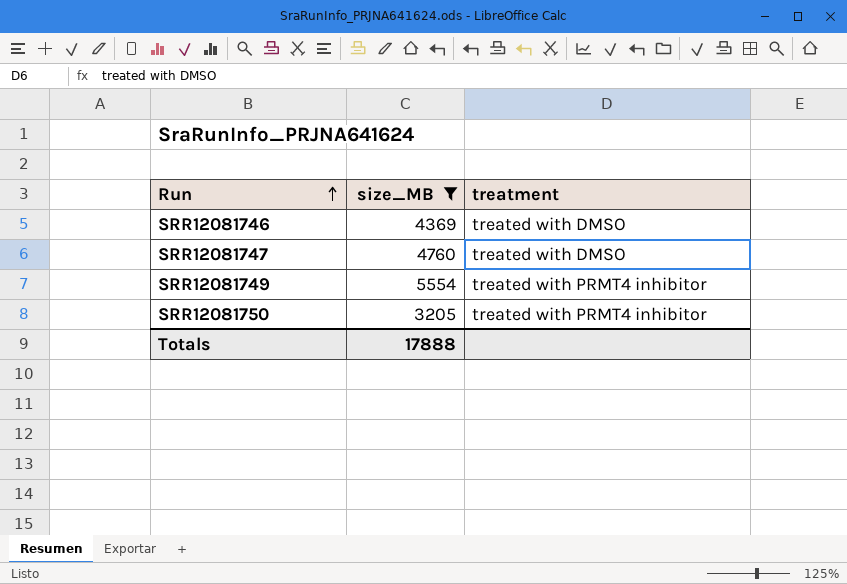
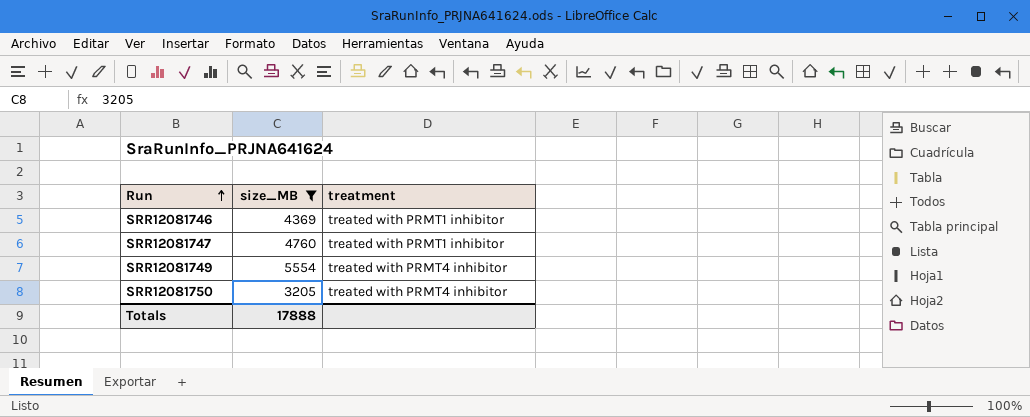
SRR12081746 | treatment: treated with DMSO -> treated with PRMT1 inhibitor
SRR12081747 | treatment: treated with DMSO -> treated with PRMT1 inhibitor

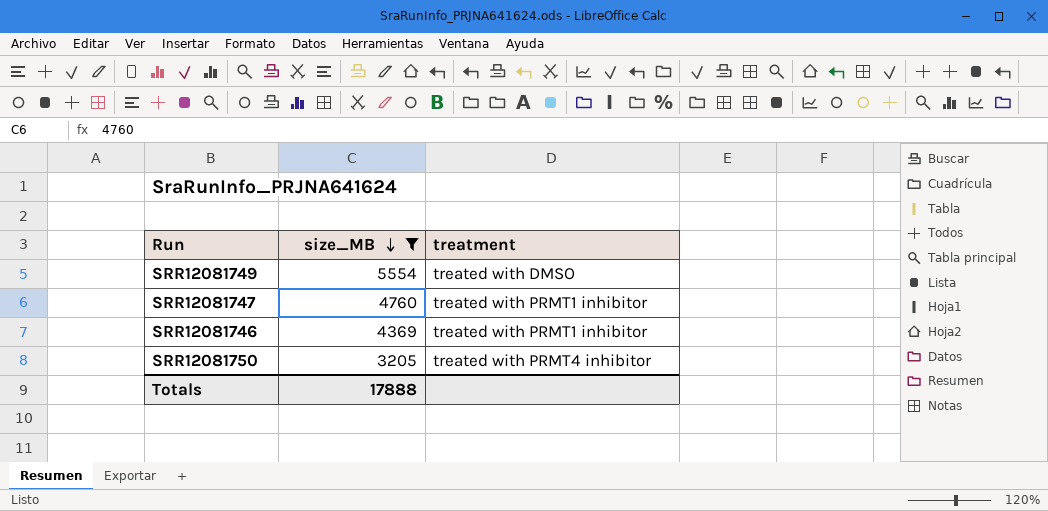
row order: Run ascending -> size_MB descending
SRR12081749 | treatment: treated with PRMT4 inhibitor -> treated with DMSO

